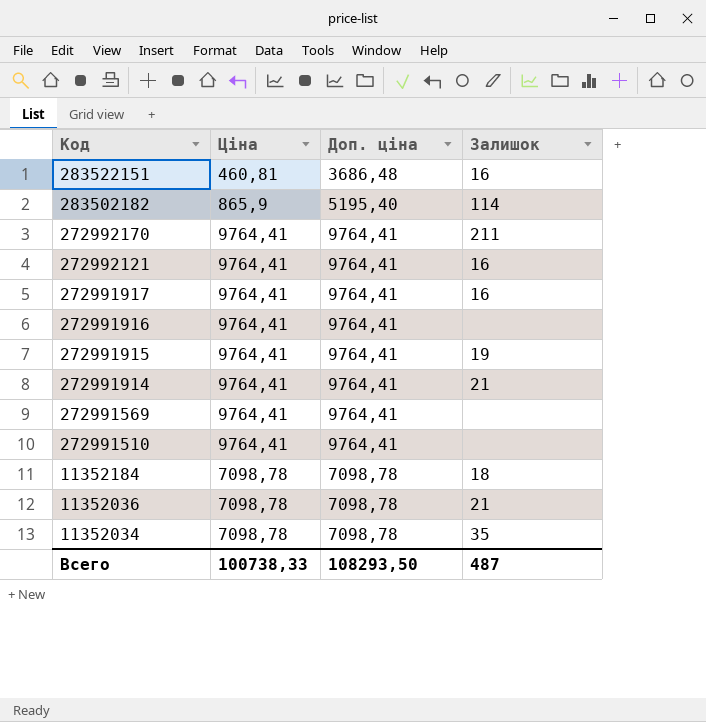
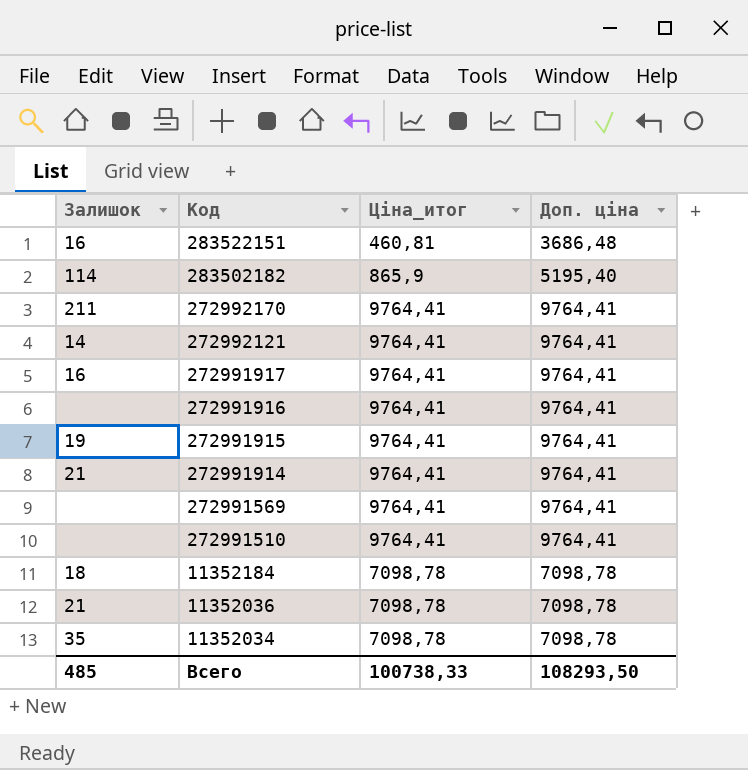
column Залишок | position: 4 -> 1
column name: Ціна -> Ціна_итог
272992121 | Залишок: 16 -> 14
Всего | Залишок: 487 -> 485

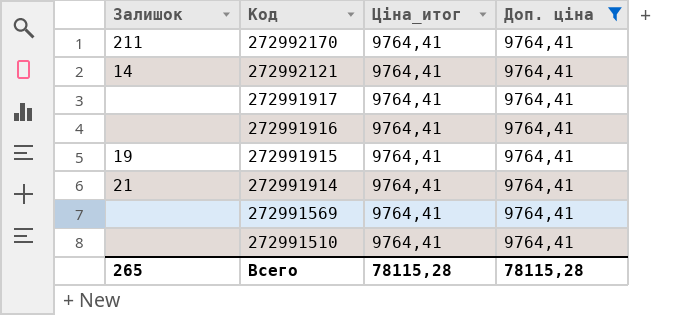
filter: none -> Доп. ціна = 9764,41
272991917 | Залишок: 16 -> none
Всего | Залишок: 485 -> 265
Всего | Ціна_итог: 100738,33 -> 78115,28
Всего | Доп. ціна: 108293,50 -> 78115,28

